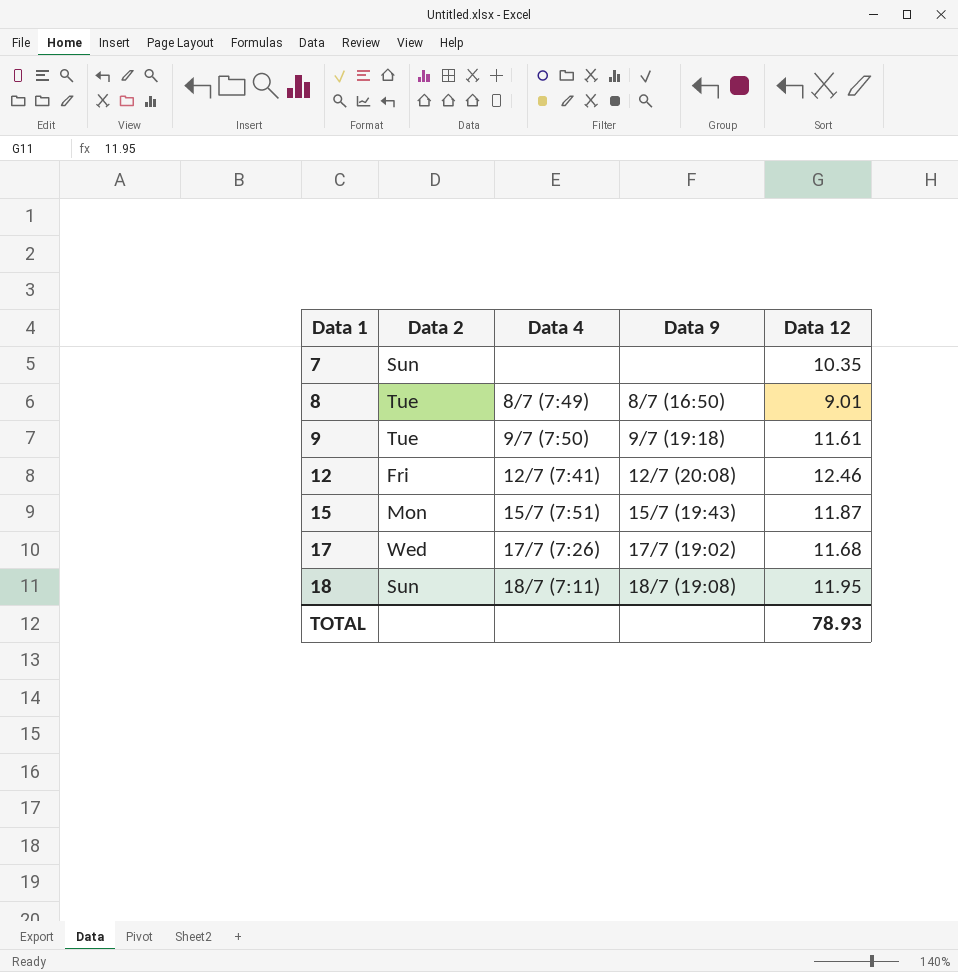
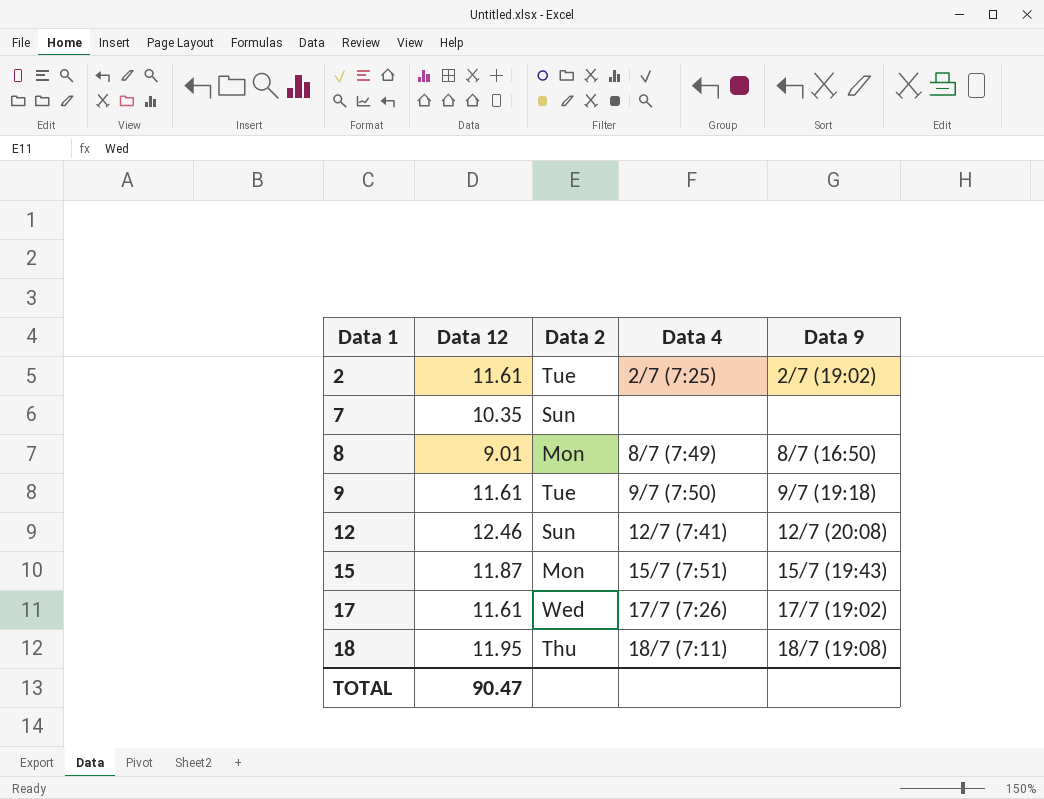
column Data 12 | position: 5 -> 2
row 2: none -> 11.61 | Tue | 2/7 (7:25) | 2/7 (19:02)
8 | Data 2: Tue -> Mon
12 | Data 2: Fri -> Sun
17 | Data 12: 11.68 -> 11.61
18 | Data 2: Sun -> Thu
TOTAL | Data 12: 78.93 -> 90.47

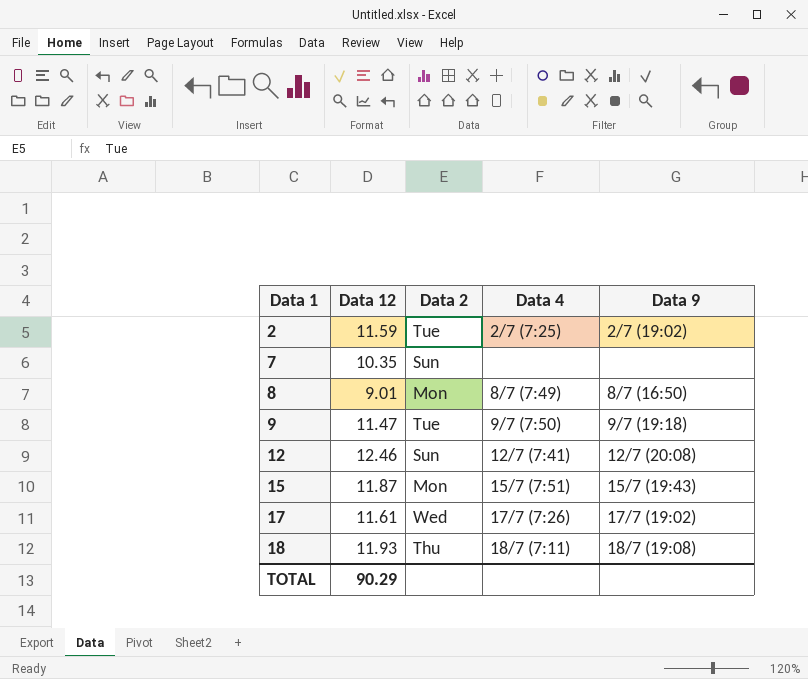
2 | Data 12: 11.61 -> 11.59
9 | Data 12: 11.61 -> 11.47
18 | Data 12: 11.95 -> 11.93
TOTAL | Data 12: 90.47 -> 90.29

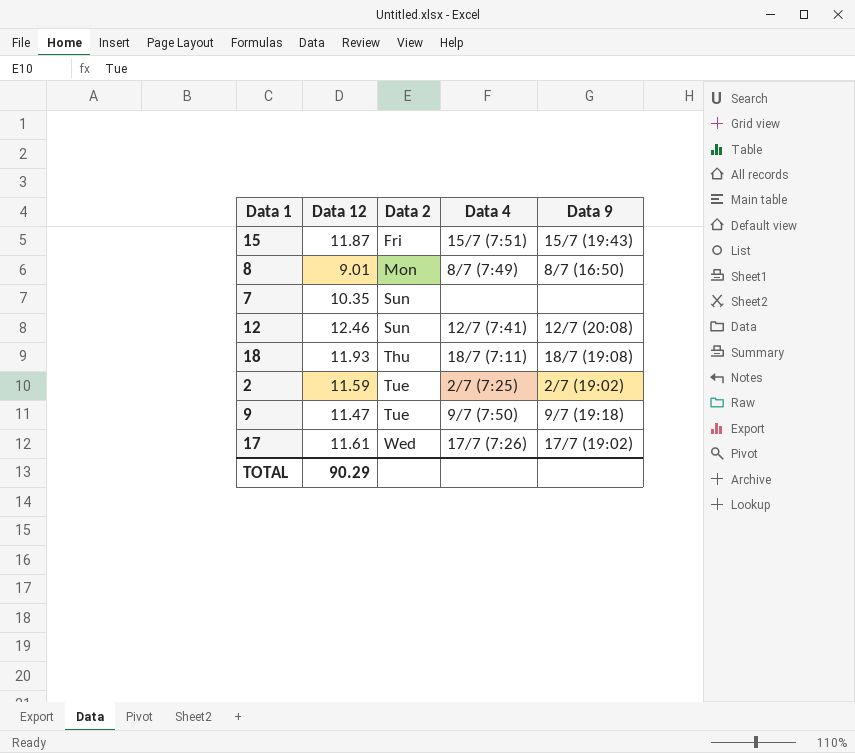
row order: Data 1 ascending -> Data 2 ascending
15 | Data 2: Mon -> Fri

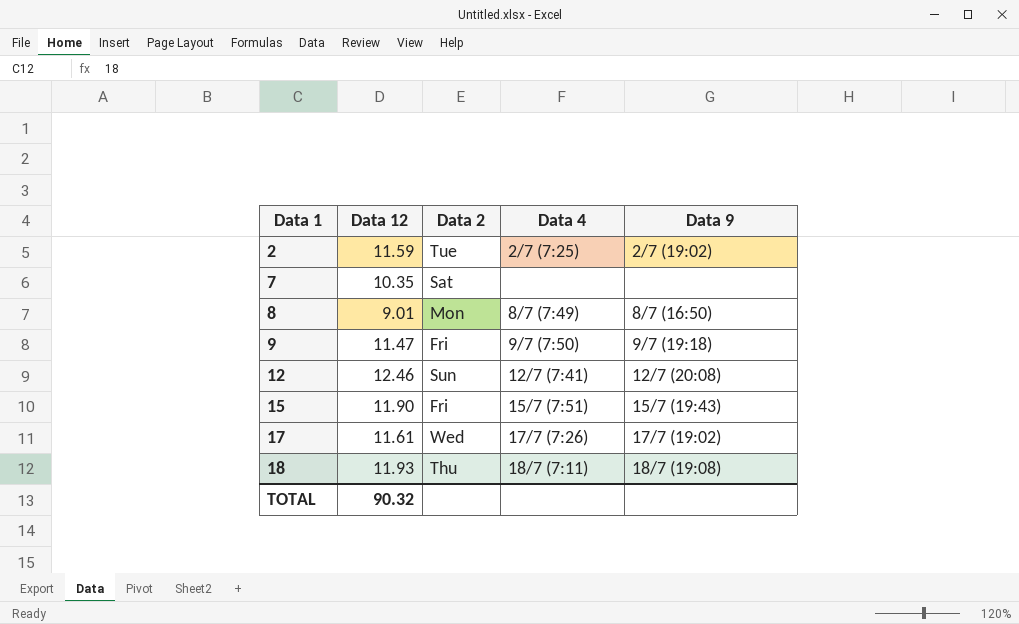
row order: Data 2 ascending -> Data 1 ascending
7 | Data 2: Sun -> Sat
9 | Data 2: Tue -> Fri
15 | Data 12: 11.87 -> 11.90
TOTAL | Data 12: 90.29 -> 90.32

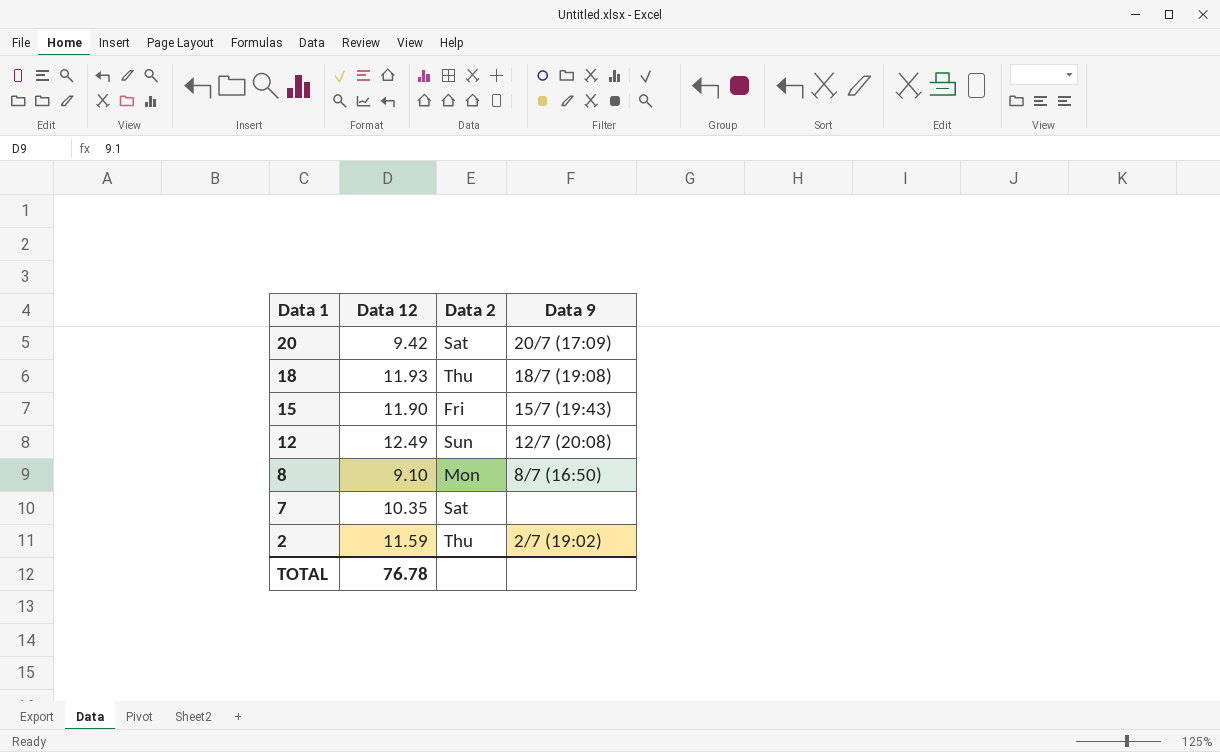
row order: Data 1 ascending -> Data 1 descending
column Data 4 | position: 4 -> none
row 9: 11.47 | Fri | 9/7 (7:50) | 9/7 (19:18) -> none
row 17: 11.61 | Wed | 17/7 (7:26) | 17/7 (19:02) -> none
row 20: none -> 9.42 | Sat | 20/7 (17:09)
12 | Data 12: 12.46 -> 12.49
8 | Data 12: 9.01 -> 9.10
2 | Data 2: Tue -> Thu
TOTAL | Data 12: 90.32 -> 76.78

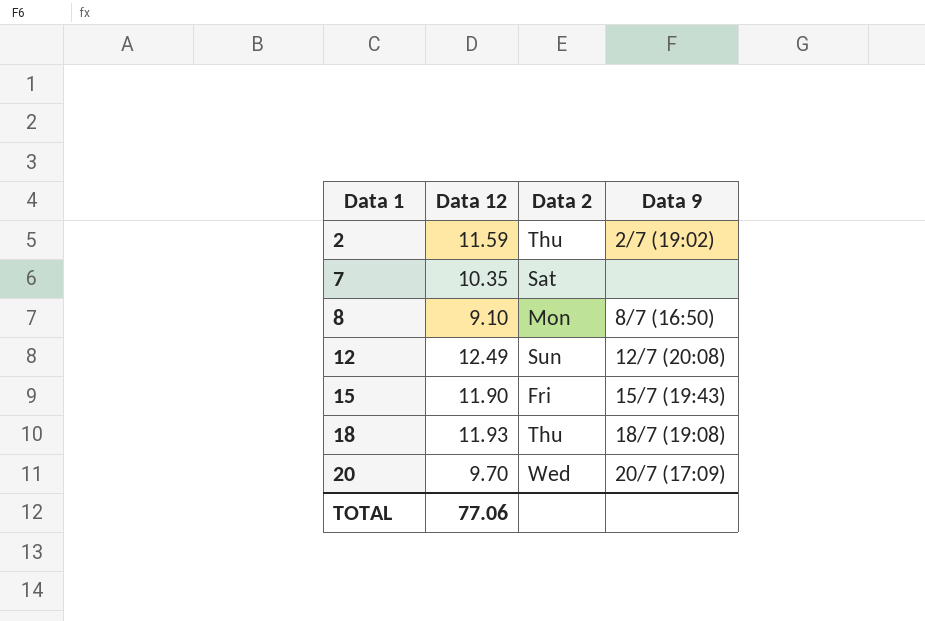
row order: Data 1 descending -> Data 1 ascending
20 | Data 12: 9.42 -> 9.70
20 | Data 2: Sat -> Wed
TOTAL | Data 12: 76.78 -> 77.06

